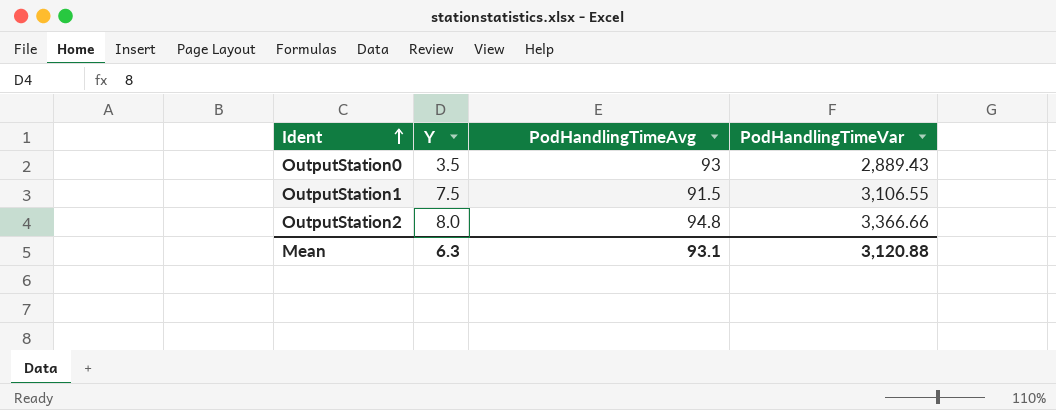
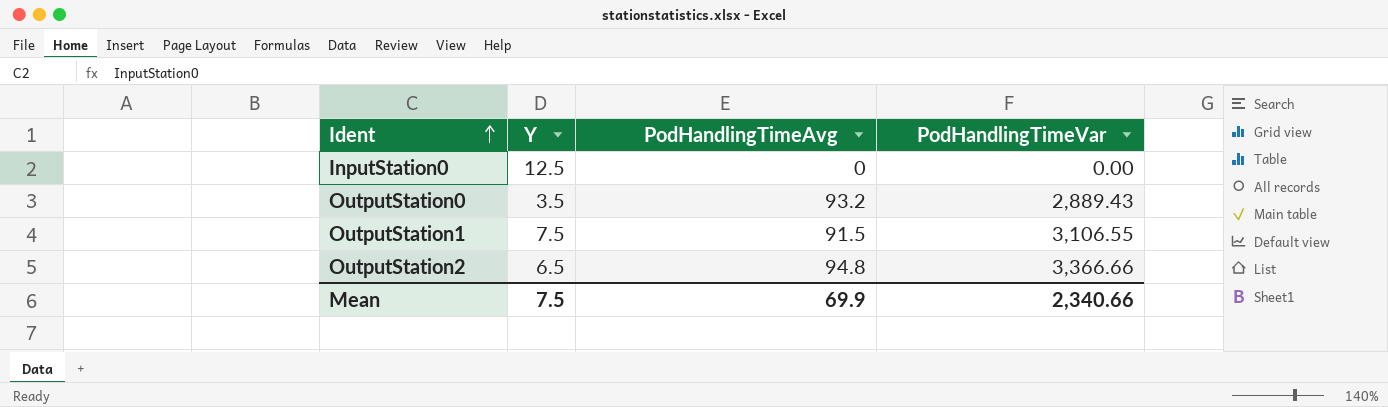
row InputStation0: none -> 12.5 | 0 | 0.00
OutputStation0 | PodHandlingTimeAvg: 93 -> 93.2
OutputStation2 | Y: 8.0 -> 6.5
Mean | Y: 6.3 -> 7.5
Mean | PodHandlingTimeAvg: 93.1 -> 69.9
Mean | PodHandlingTimeVar: 3,120.88 -> 2,340.66

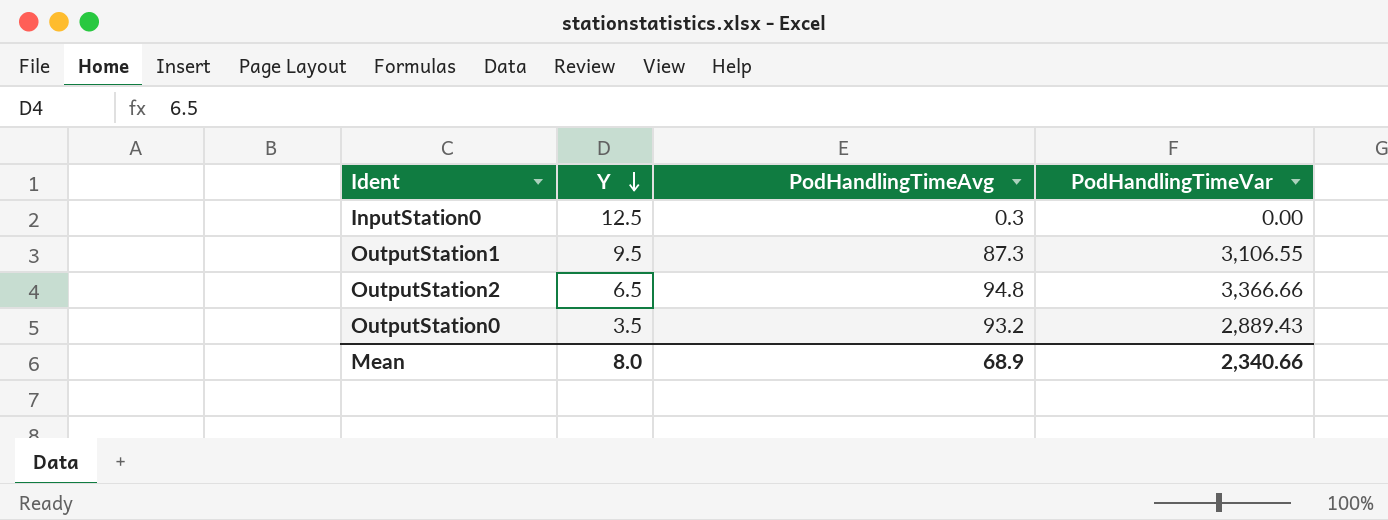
row order: Ident ascending -> Y descending
InputStation0 | PodHandlingTimeAvg: 0 -> 0.3
OutputStation1 | Y: 7.5 -> 9.5
OutputStation1 | PodHandlingTimeAvg: 91.5 -> 87.3
Mean | Y: 7.5 -> 8.0
Mean | PodHandlingTimeAvg: 69.9 -> 68.9

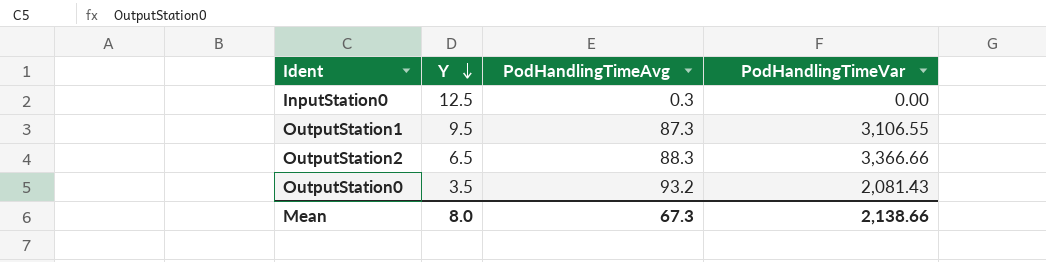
OutputStation2 | PodHandlingTimeAvg: 94.8 -> 88.3
OutputStation0 | PodHandlingTimeVar: 2,889.43 -> 2,081.43
Mean | PodHandlingTimeAvg: 68.9 -> 67.3
Mean | PodHandlingTimeVar: 2,340.66 -> 2,138.66

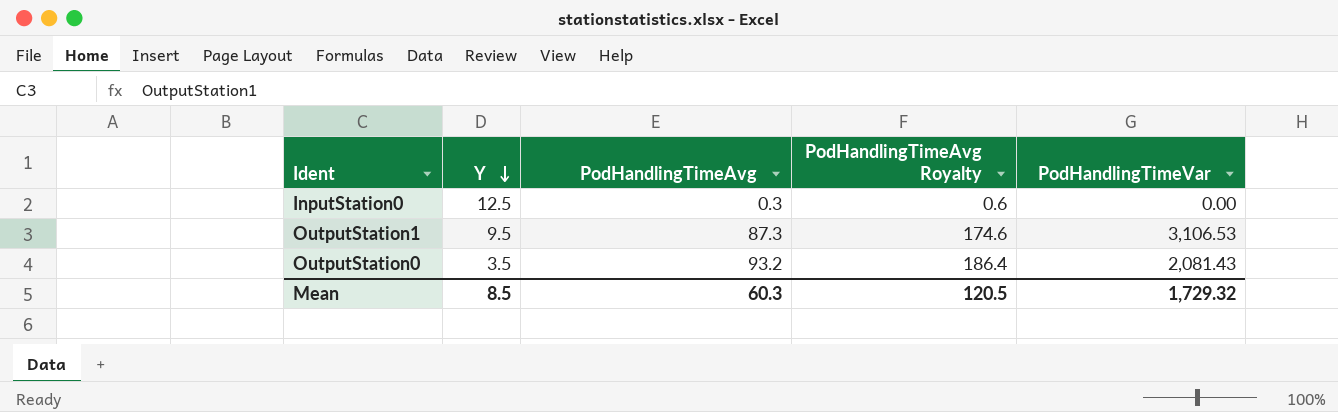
column PodHandlingTimeAvg Royalty | formula: none -> [PodHandlingTimeAvg] * 2
row OutputStation2: 6.5 | 88.3 | 3,366.66 -> none
OutputStation1 | PodHandlingTimeVar: 3,106.55 -> 3,106.53
Mean | Y: 8.0 -> 8.5
Mean | PodHandlingTimeAvg: 67.3 -> 60.3
Mean | PodHandlingTimeVar: 2,138.66 -> 1,729.32

